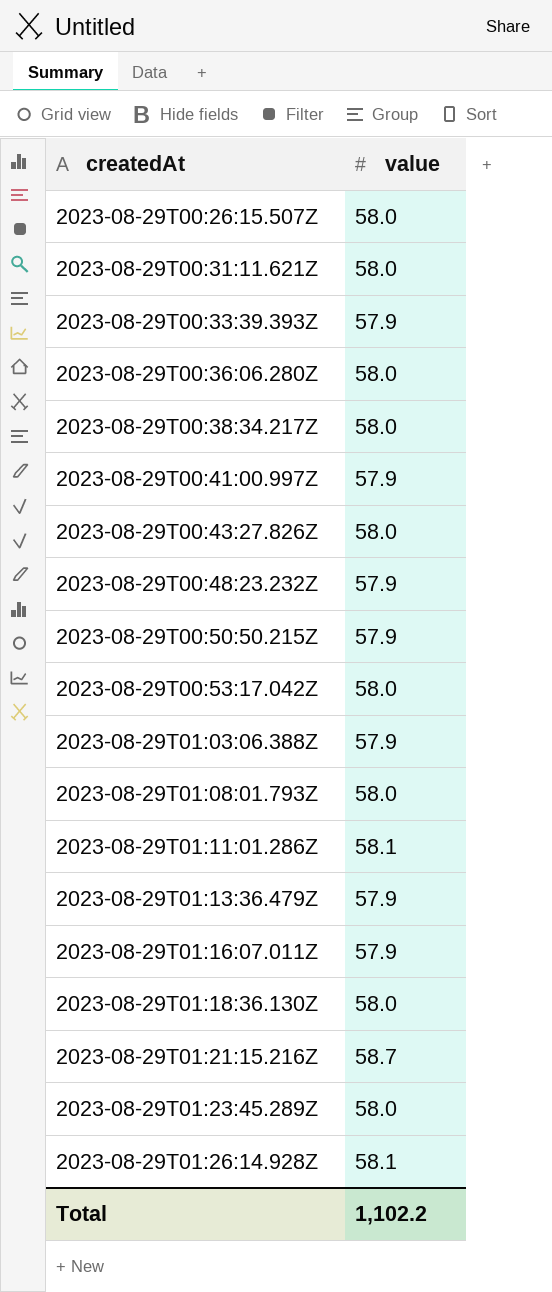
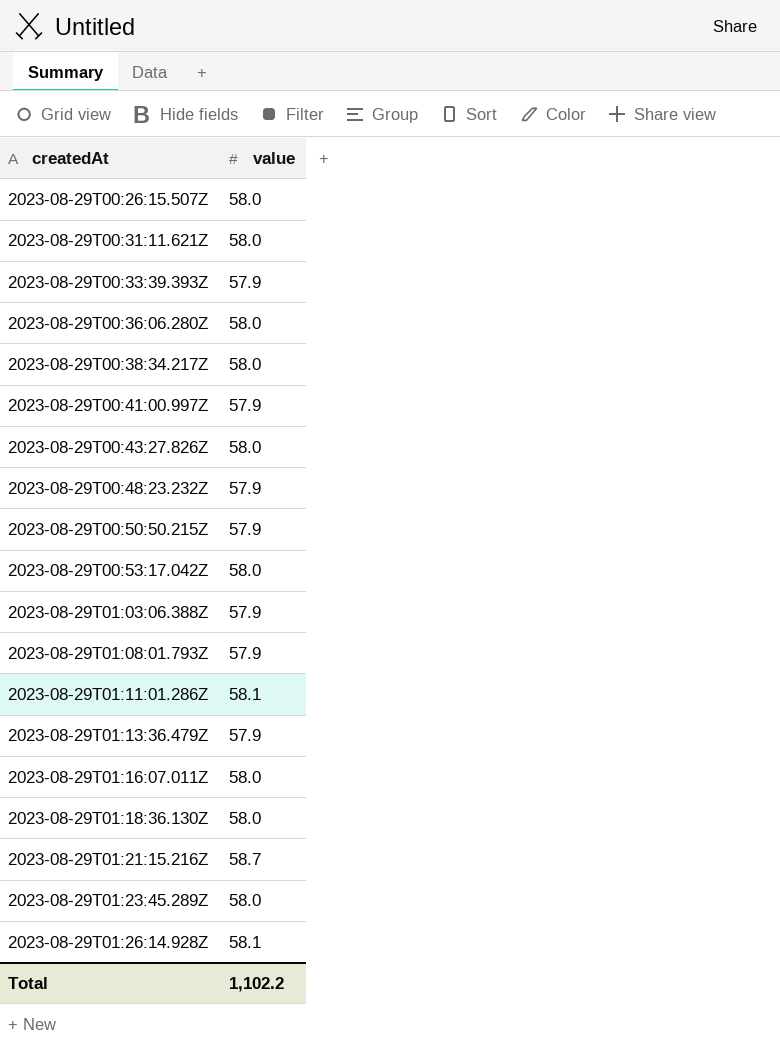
2023-08-29T01:08:01.793Z | value: 58.0 -> 57.9
2023-08-29T01:16:07.011Z | value: 57.9 -> 58.0

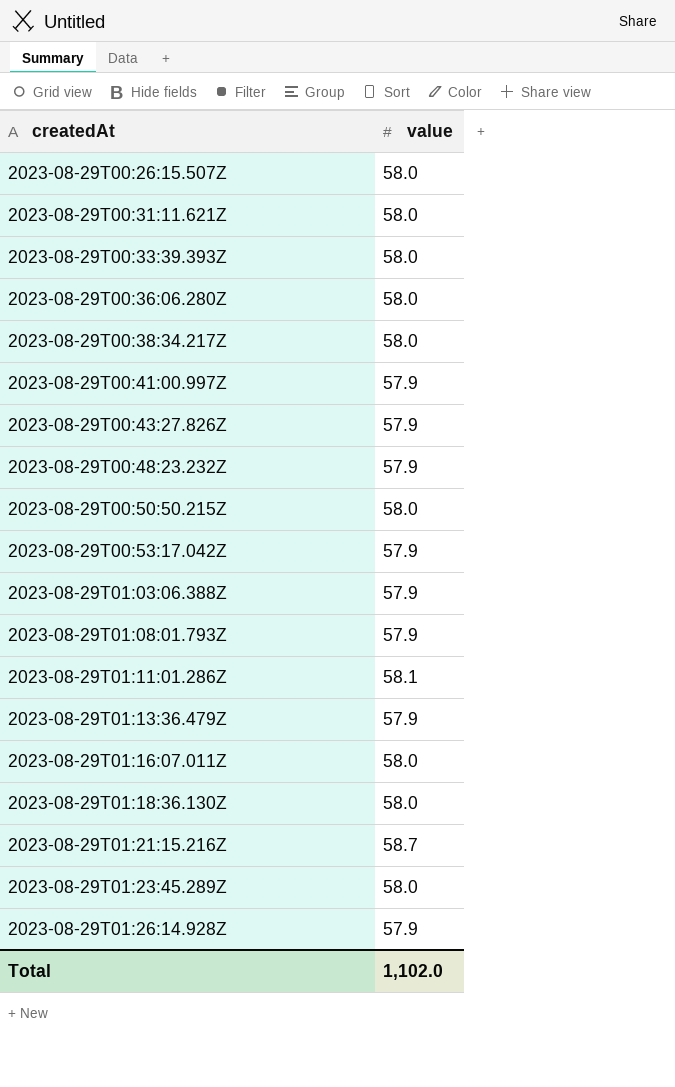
2023-08-29T00:33:39.393Z | value: 57.9 -> 58.0
2023-08-29T00:43:27.826Z | value: 58.0 -> 57.9
2023-08-29T00:50:50.215Z | value: 57.9 -> 58.0
2023-08-29T00:53:17.042Z | value: 58.0 -> 57.9
2023-08-29T01:26:14.928Z | value: 58.1 -> 57.9
Total | value: 1,102.2 -> 1,102.0

